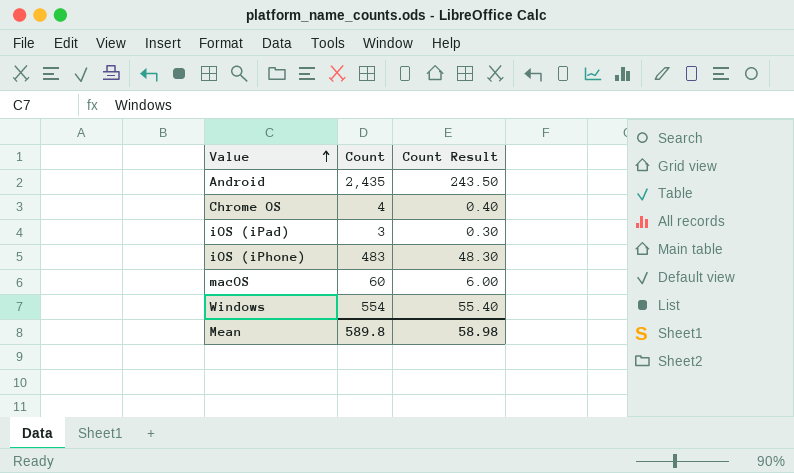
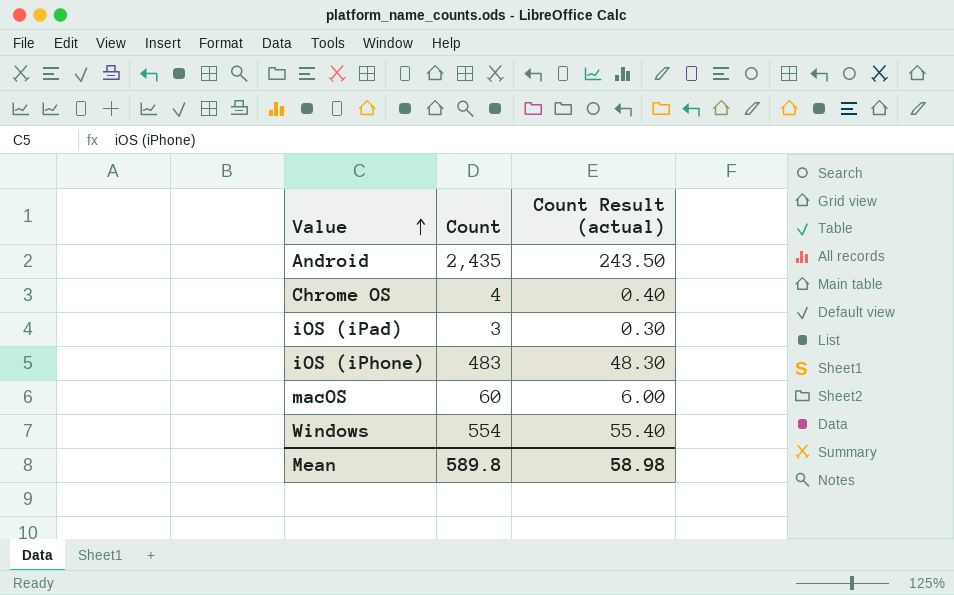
column name: Count Result -> Count Result (actual)

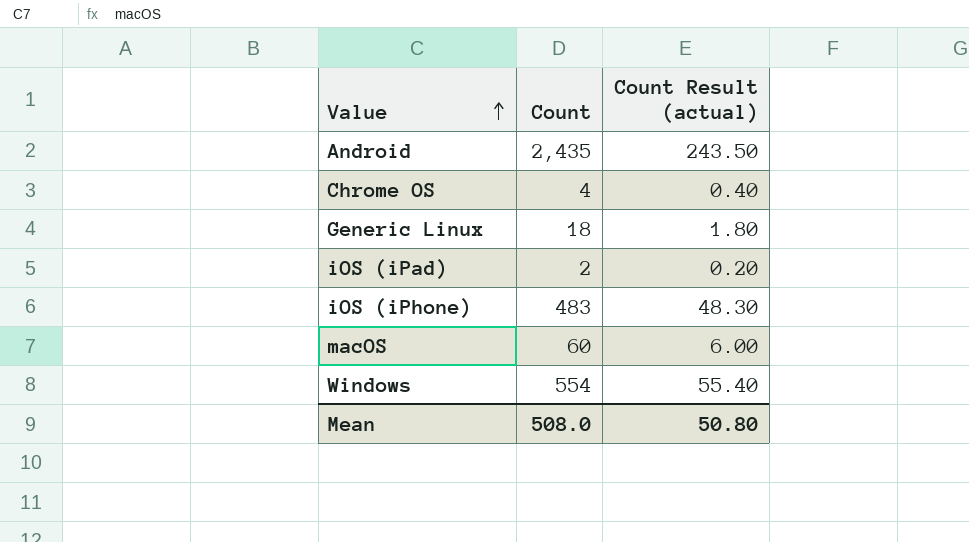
row Generic Linux: none -> 18 | 1.80
iOS (iPad) | Count: 3 -> 2
iOS (iPad) | Count Result (actual): 0.30 -> 0.20
Mean | Count: 589.8 -> 508.0
Mean | Count Result (actual): 58.98 -> 50.80

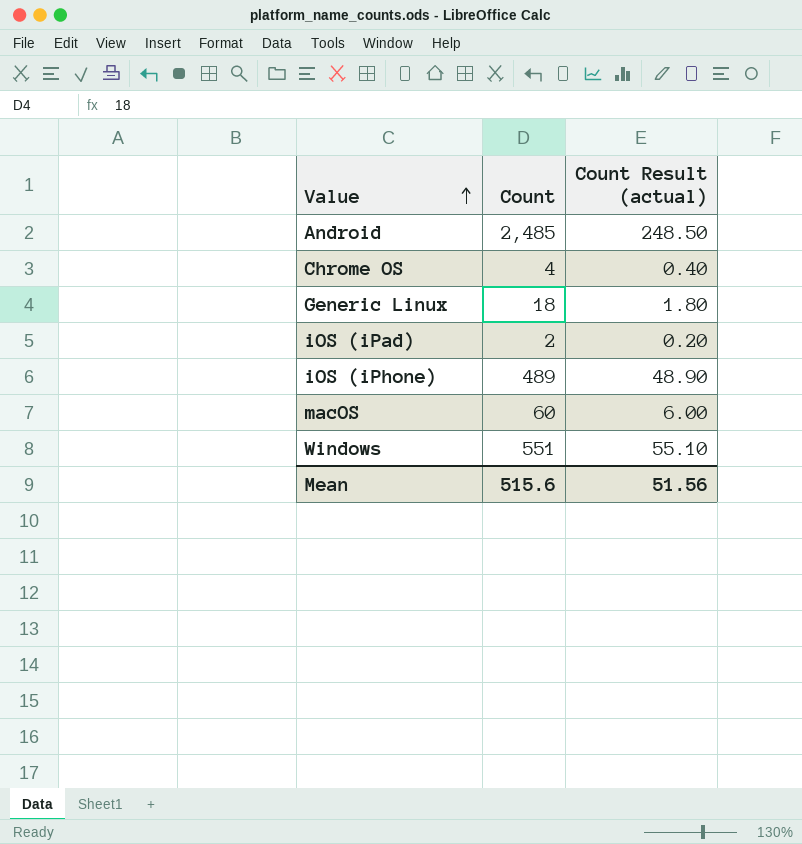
Android | Count: 2,435 -> 2,485
Android | Count Result (actual): 243.50 -> 248.50
iOS (iPhone) | Count: 483 -> 489
iOS (iPhone) | Count Result (actual): 48.30 -> 48.90
Windows | Count: 554 -> 551
Windows | Count Result (actual): 55.40 -> 55.10
Mean | Count: 508.0 -> 515.6
Mean | Count Result (actual): 50.80 -> 51.56

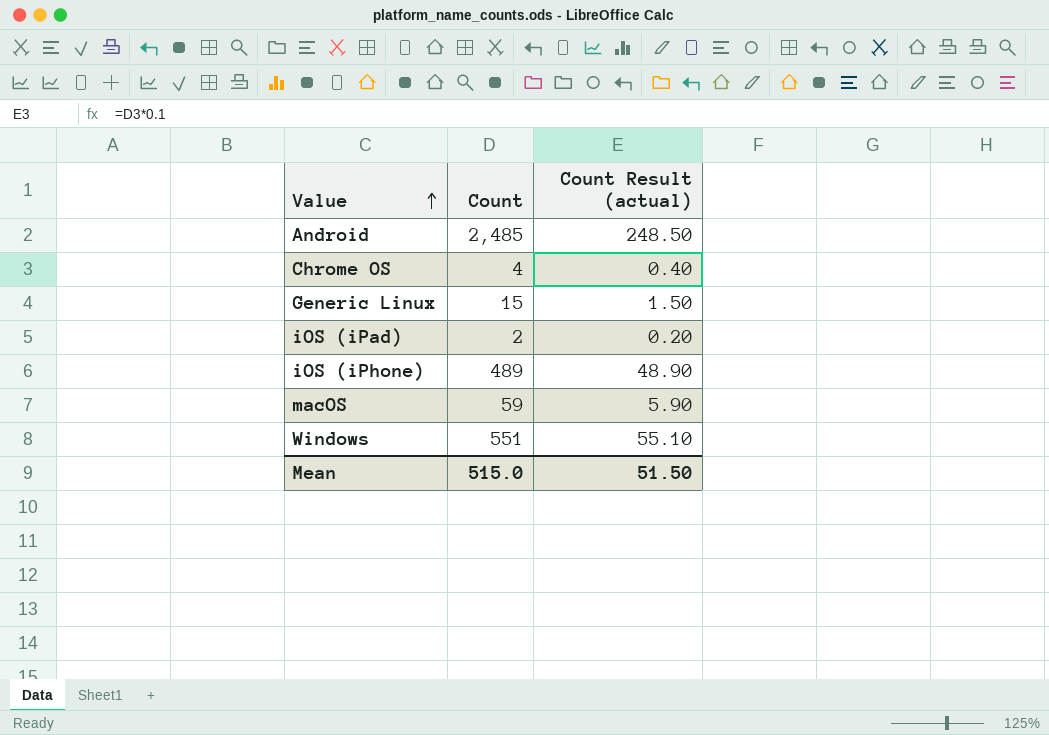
Generic Linux | Count: 18 -> 15
Generic Linux | Count Result (actual): 1.80 -> 1.50
macOS | Count: 60 -> 59
macOS | Count Result (actual): 6.00 -> 5.90
Mean | Count: 515.6 -> 515.0
Mean | Count Result (actual): 51.56 -> 51.50

